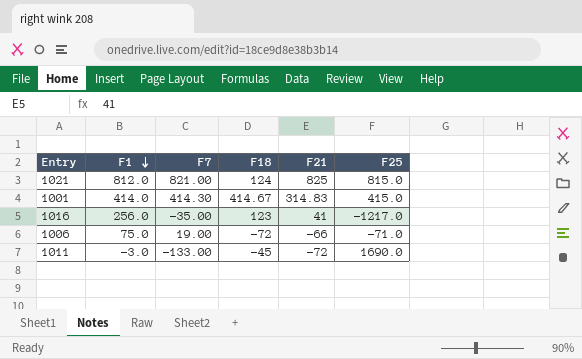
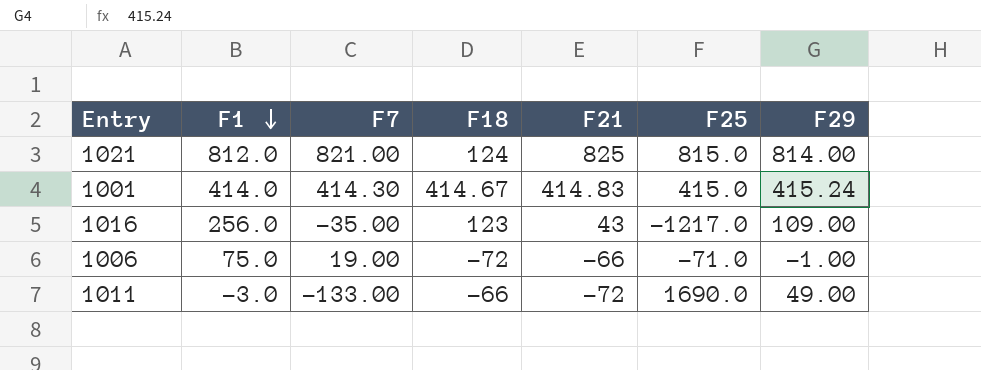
column F29 | position: none -> 7
1001 | F21: 314.83 -> 414.83
1016 | F21: 41 -> 43
1011 | F18: -45 -> -66

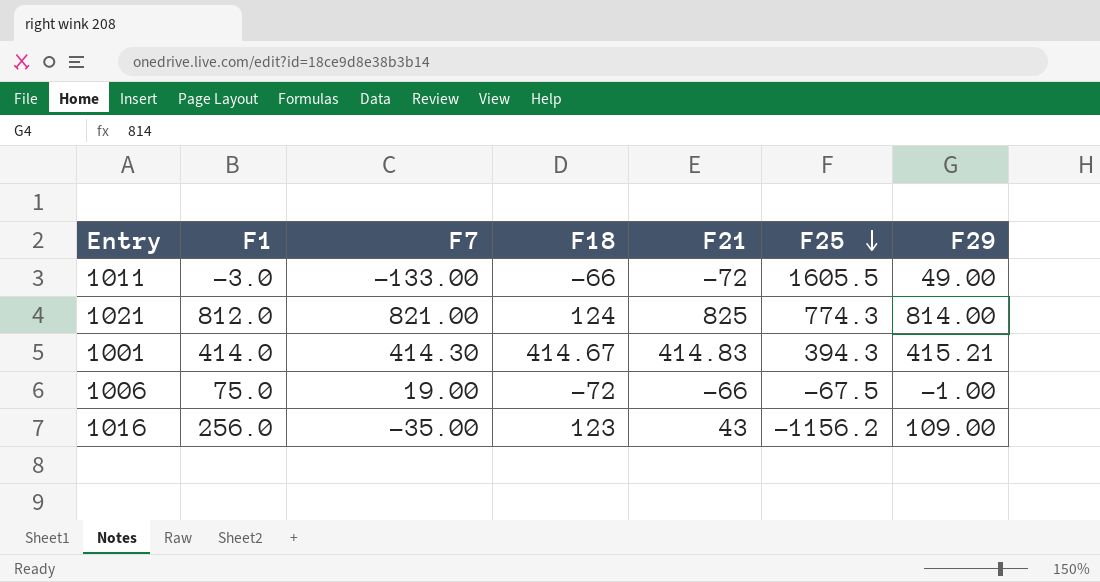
row order: F1 descending -> F25 descending
1011 | F25: 1690.0 -> 1605.5
1021 | F25: 815.0 -> 774.3
1001 | F25: 415.0 -> 394.3
1001 | F29: 415.24 -> 415.21
1006 | F25: -71.0 -> -67.5
1016 | F25: -1217.0 -> -1156.2

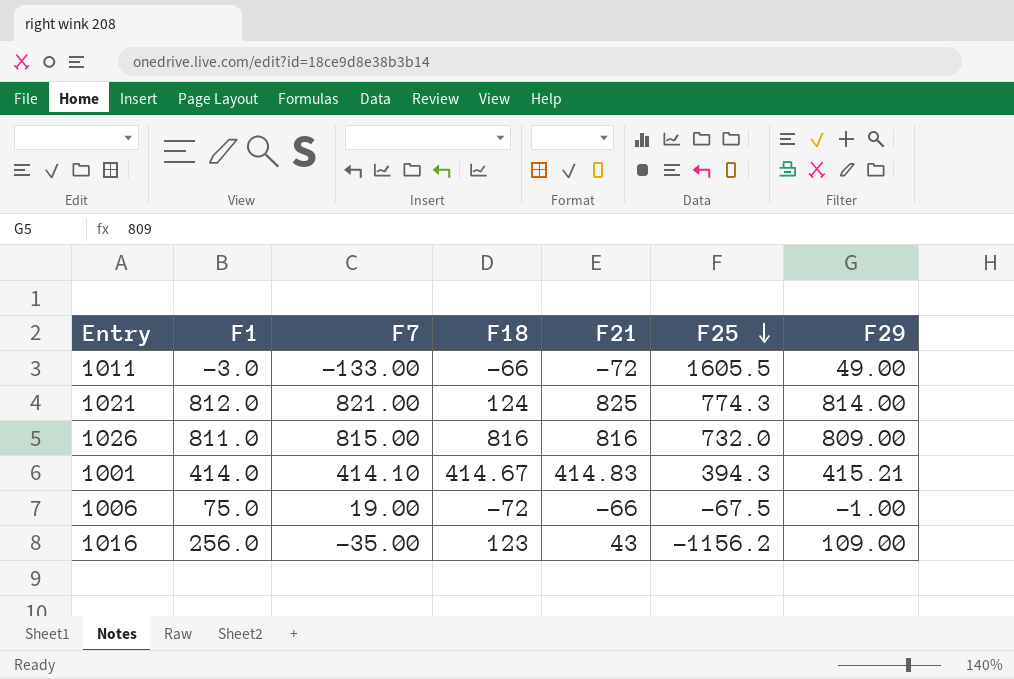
row 1026: none -> 811.0 | 815.00 | 816 | 816 | 732.0 | 809.00
1001 | F7: 414.30 -> 414.10

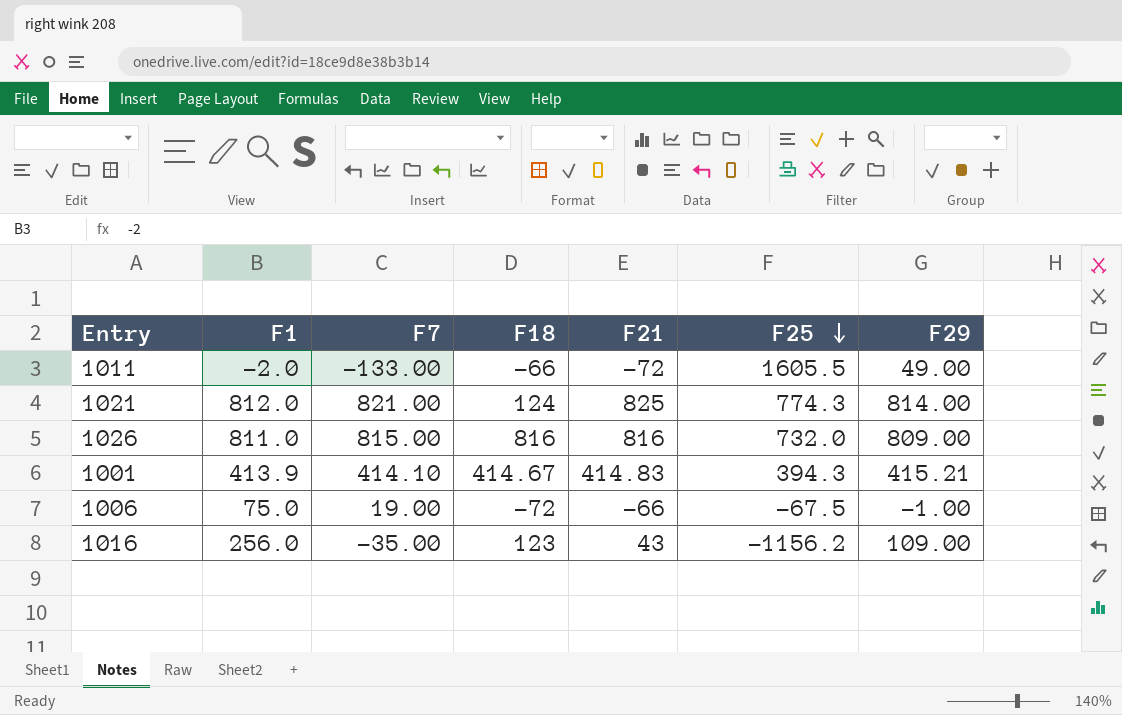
1011 | F1: -3.0 -> -2.0
1001 | F1: 414.0 -> 413.9

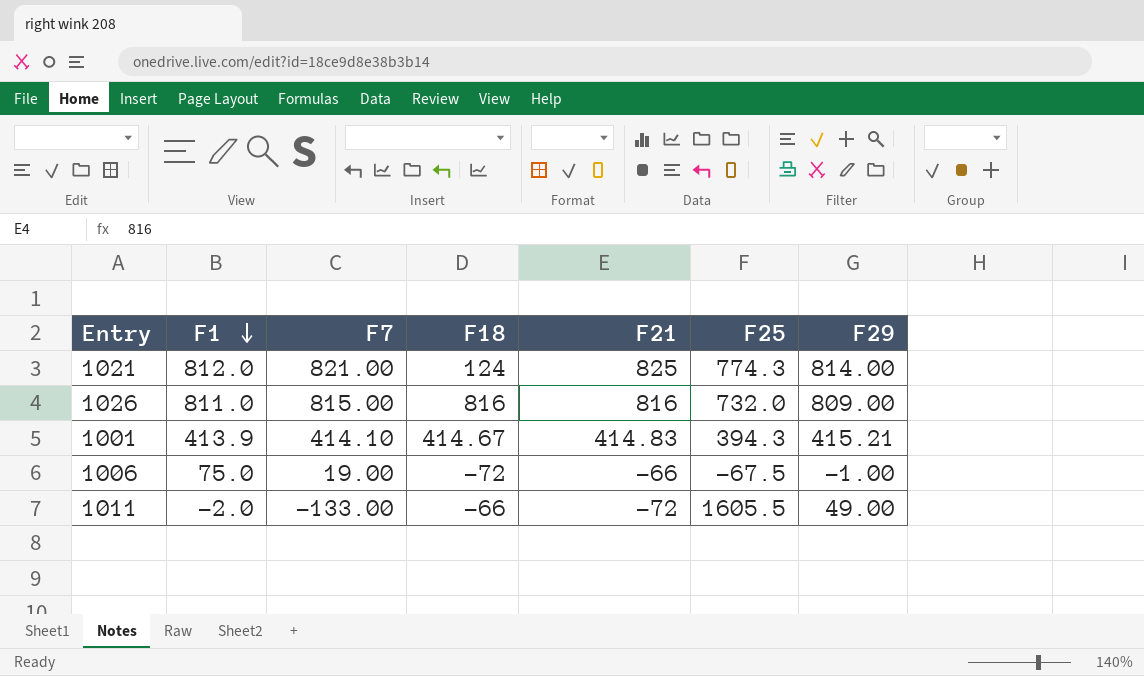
row order: F25 descending -> F1 descending
row 1016: 256.0 | -35.00 | 123 | 43 | -1156.2 | 109.00 -> none

